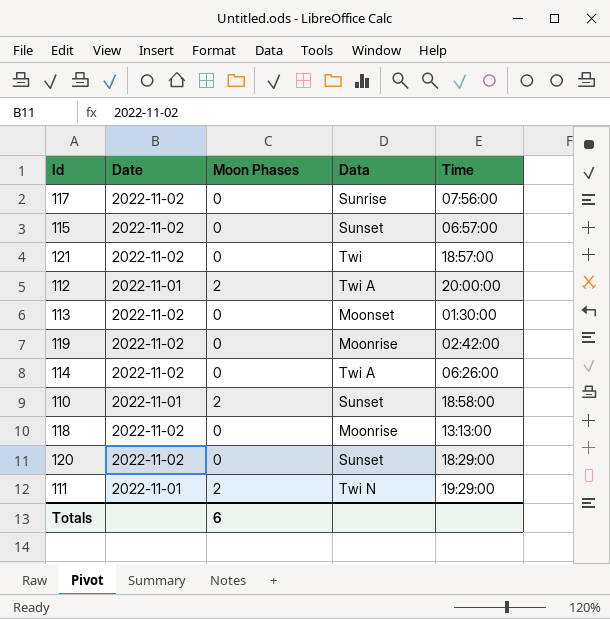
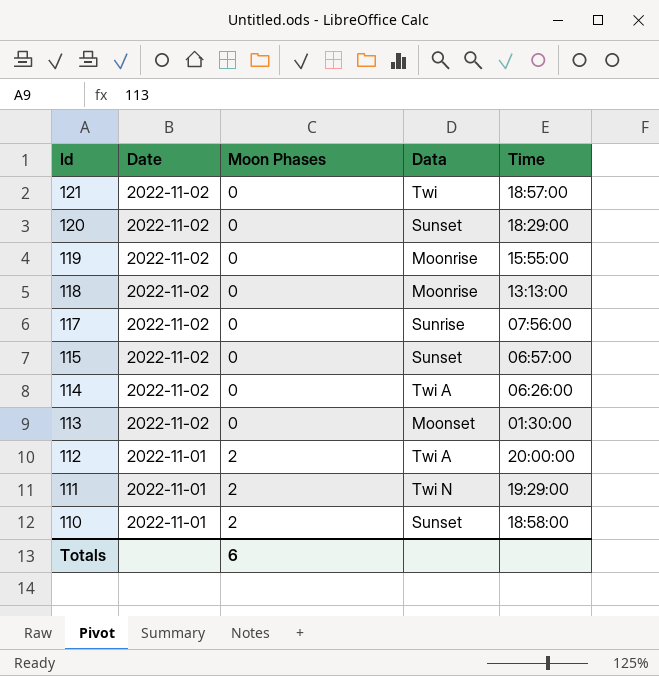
row order: none -> Id descending
119 | Time: 02:42:00 -> 15:55:00

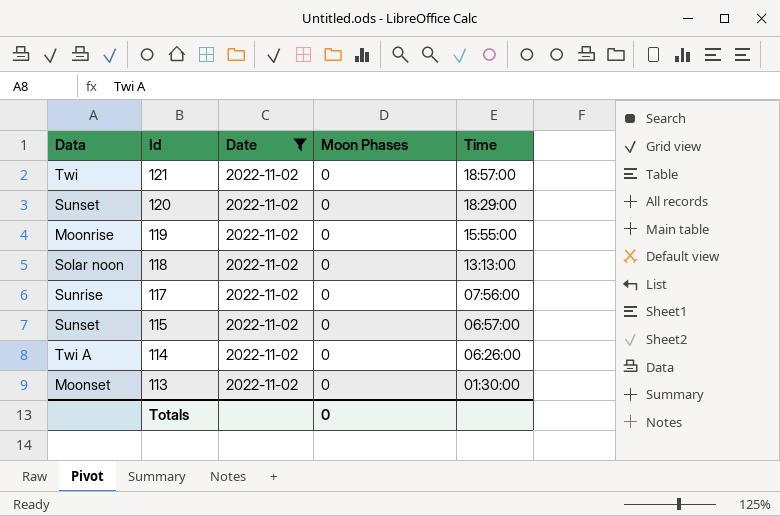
filter: none -> Date = 2022-11-02
column Data | position: 4 -> 1
118 | Data: Moonrise -> Solar noon
Totals | Moon Phases: 6 -> 0

